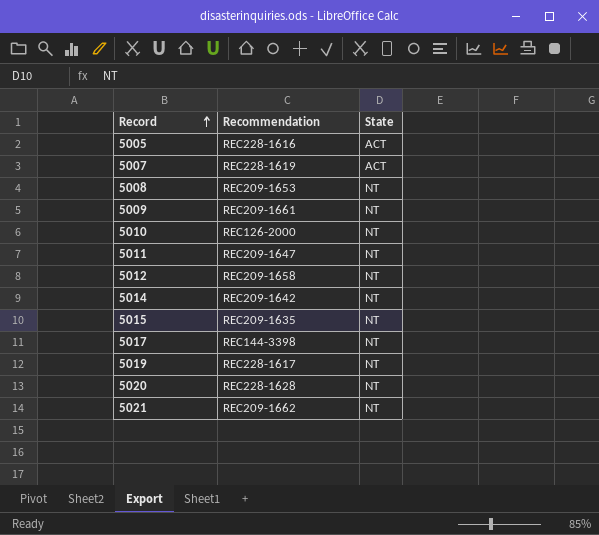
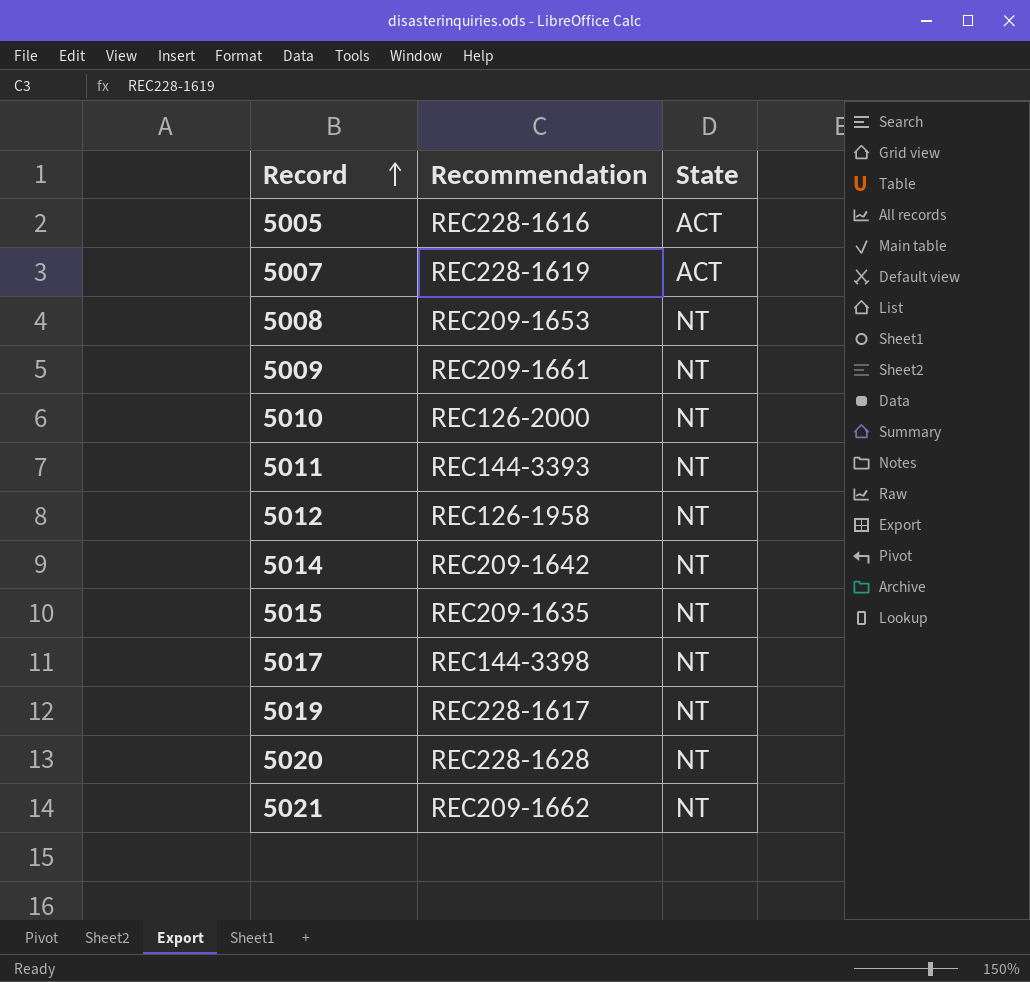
5011 | Recommendation: REC209-1647 -> REC144-3393
5012 | Recommendation: REC209-1658 -> REC126-1958

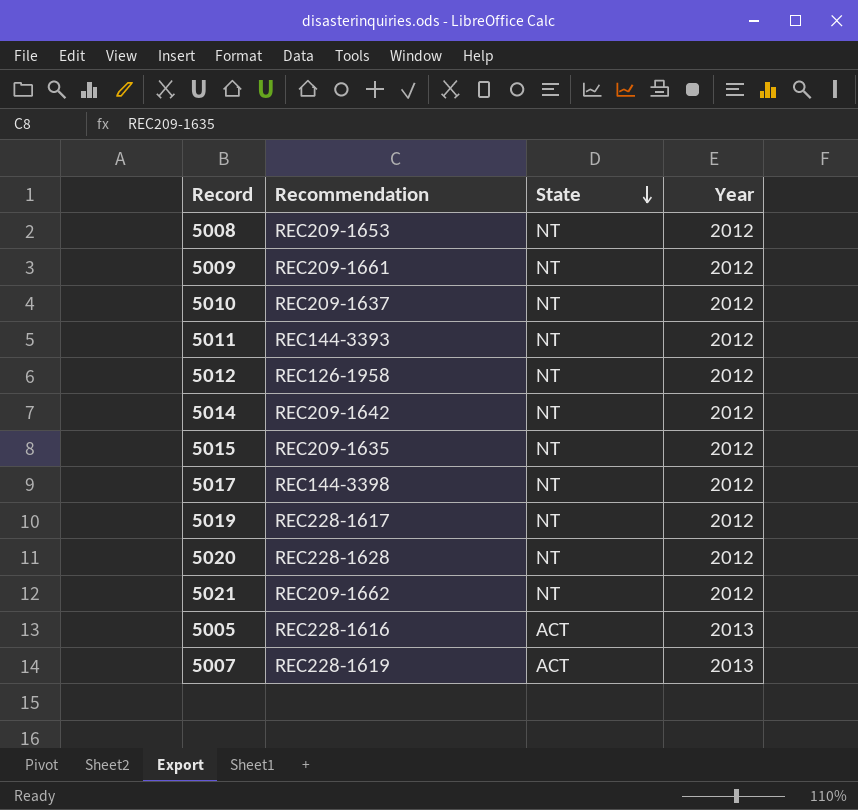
row order: Record ascending -> State descending
column Year | position: none -> 4
5010 | Recommendation: REC126-2000 -> REC209-1637

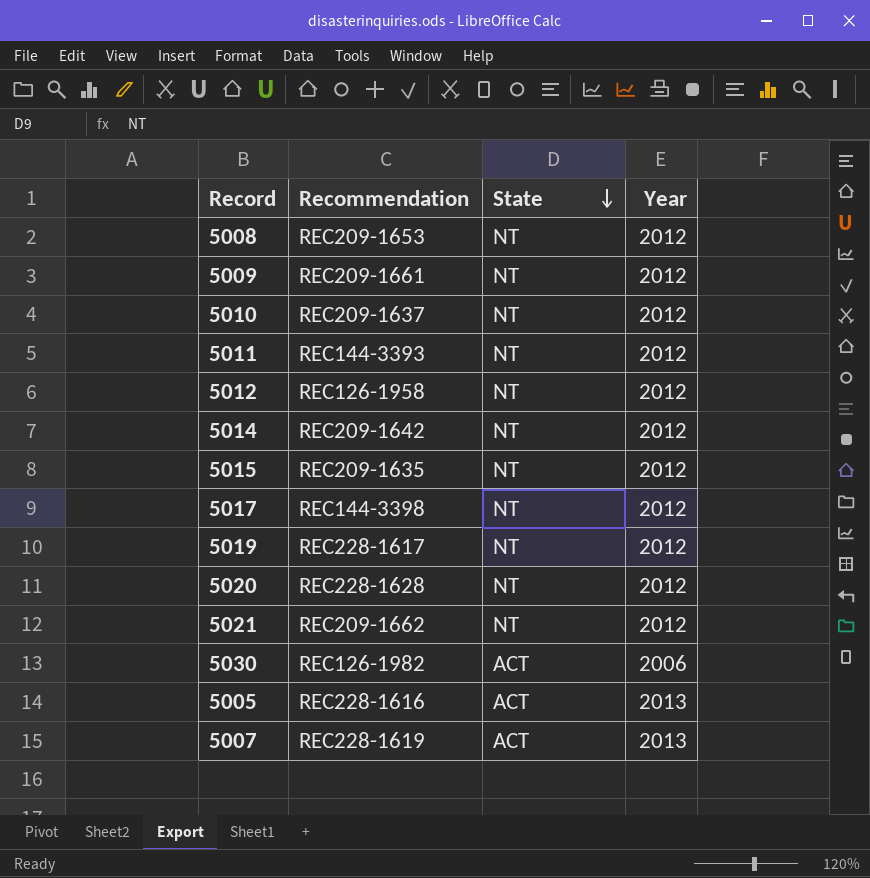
row 5030: none -> REC126-1982 | ACT | 2006

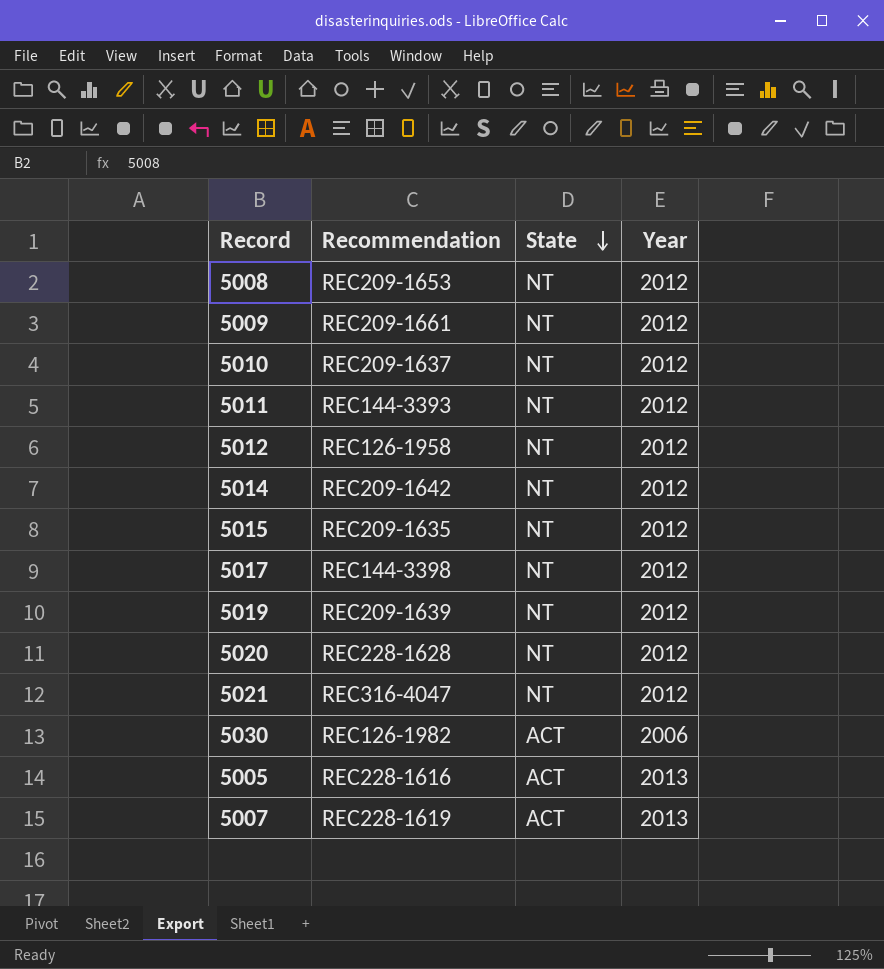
5019 | Recommendation: REC228-1617 -> REC209-1639
5021 | Recommendation: REC209-1662 -> REC316-4047

